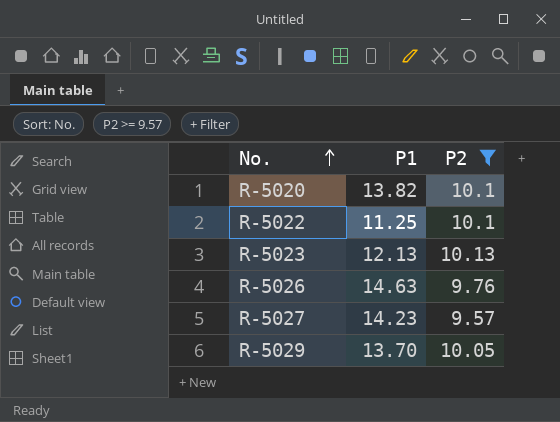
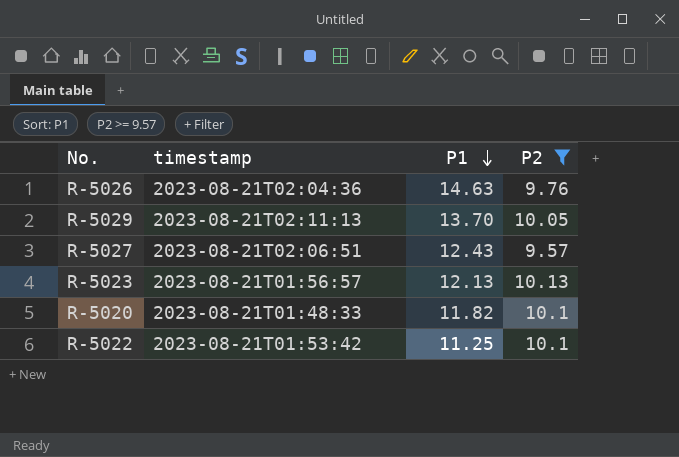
row order: No. ascending -> P1 descending
column timestamp | position: none -> 2
R-5027 | P1: 14.23 -> 12.43
R-5020 | P1: 13.82 -> 11.82

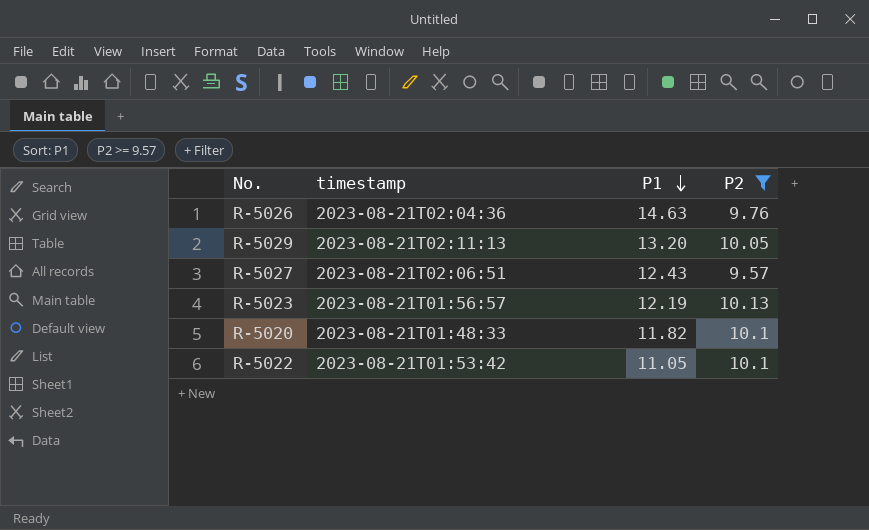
R-5029 | P1: 13.70 -> 13.20
R-5023 | P1: 12.13 -> 12.19
R-5022 | P1: 11.25 -> 11.05

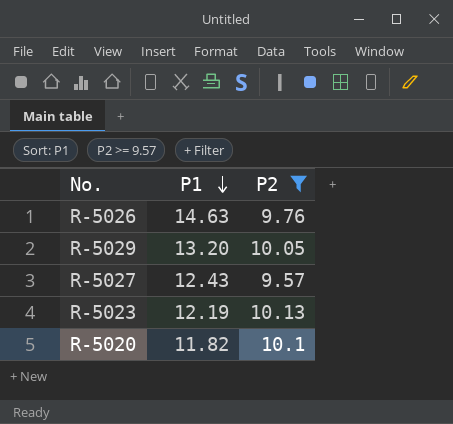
column timestamp | position: 2 -> none
row R-5022: 2023-08-21T01:53:42 | 11.05 | 10.1 -> none

